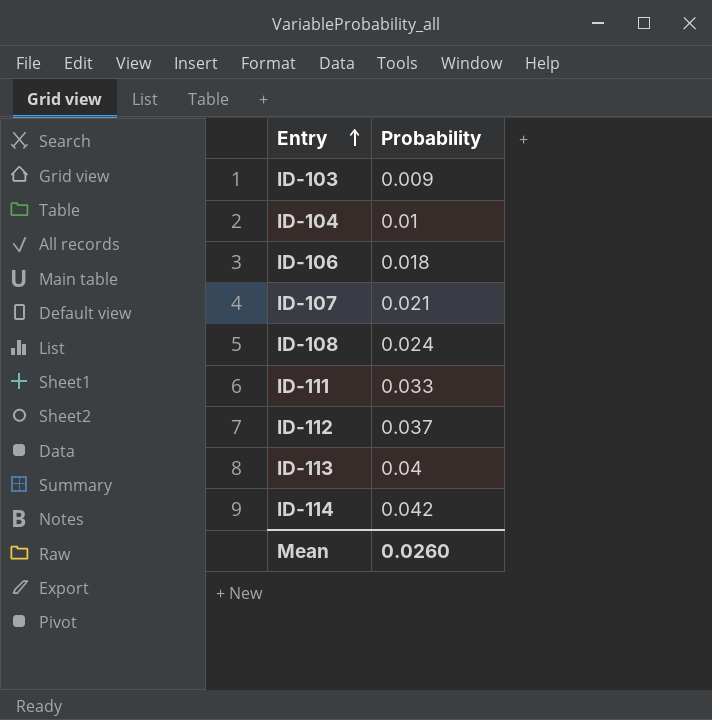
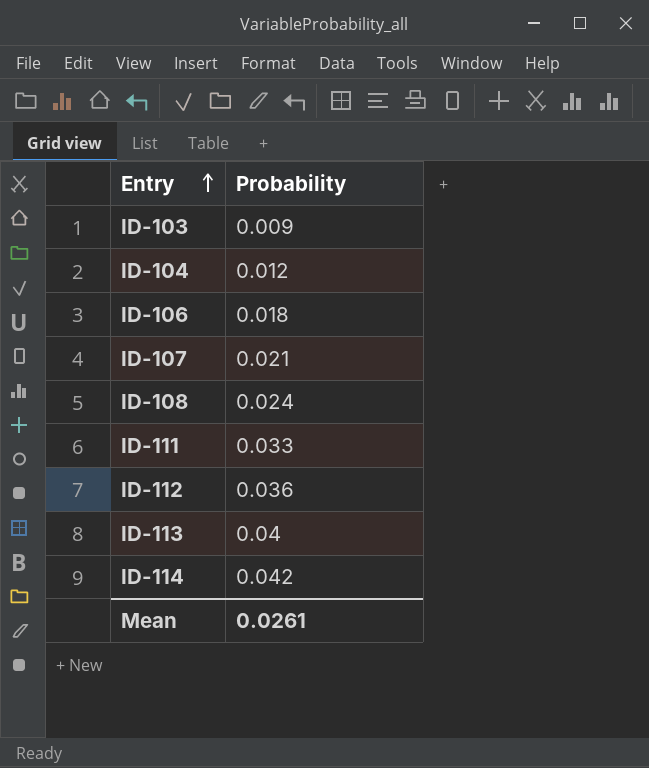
ID-104 | Probability: 0.01 -> 0.012
ID-112 | Probability: 0.037 -> 0.036
Mean | Probability: 0.0260 -> 0.0261

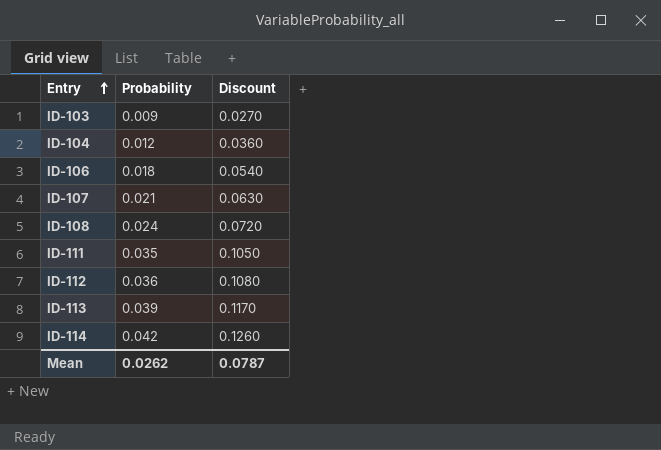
column Discount | formula: none -> [Probability] * 3
ID-111 | Probability: 0.033 -> 0.035
ID-113 | Probability: 0.04 -> 0.039
Mean | Probability: 0.0261 -> 0.0262

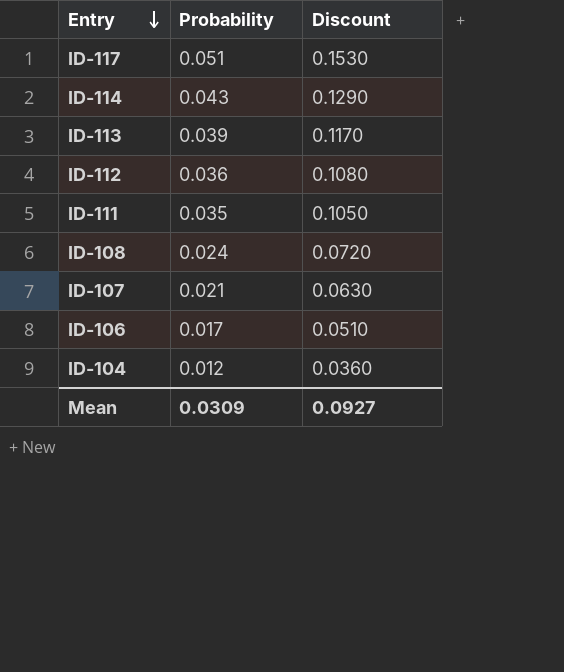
row order: Entry ascending -> Entry descending
row ID-103: 0.009 | 0.0270 -> none
row ID-117: none -> 0.051 | 0.1530
ID-114 | Probability: 0.042 -> 0.043
ID-114 | Discount: 0.1260 -> 0.1290
ID-106 | Probability: 0.018 -> 0.017
ID-106 | Discount: 0.0540 -> 0.0510
Mean | Probability: 0.0262 -> 0.0309
Mean | Discount: 0.0787 -> 0.0927

